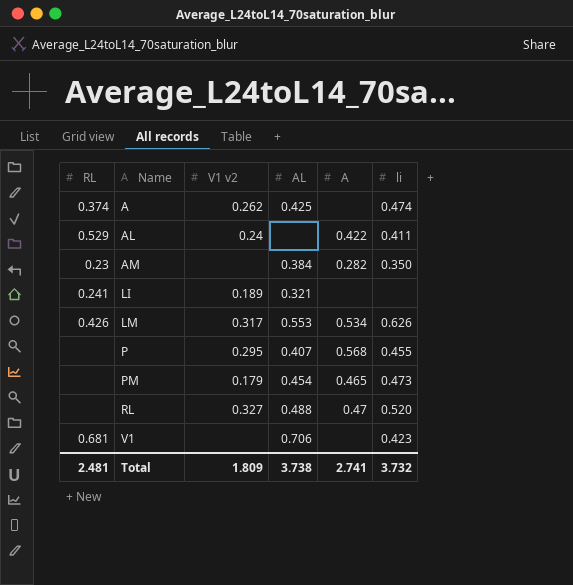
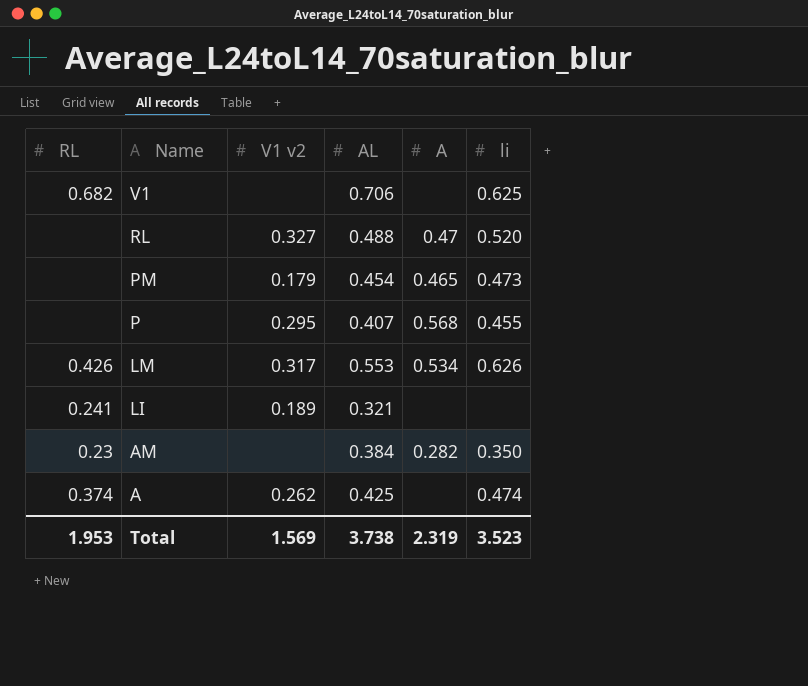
row order: Name ascending -> Name descending
row AL: 0.529 | 0.24 | none | 0.422 | 0.411 -> none
V1 | RL: 0.681 -> 0.682
V1 | li: 0.423 -> 0.625
Total | RL: 2.481 -> 1.953
Total | V1 v2: 1.809 -> 1.569
Total | A: 2.741 -> 2.319
Total | li: 3.732 -> 3.523

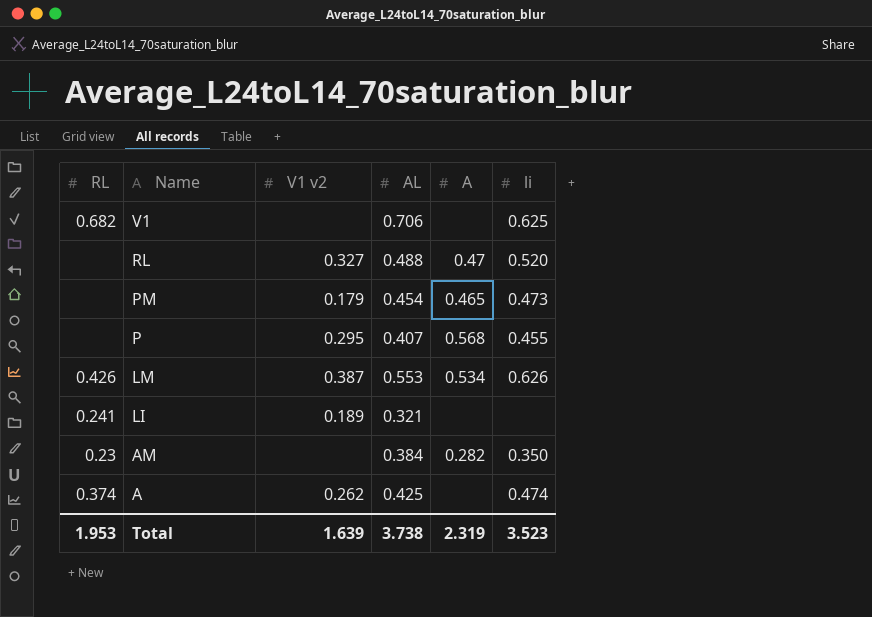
LM | V1 v2: 0.317 -> 0.387
Total | V1 v2: 1.569 -> 1.639

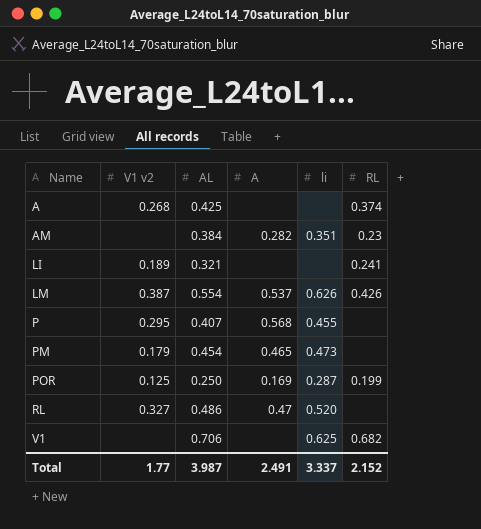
row order: Name descending -> Name ascending
column RL | position: 1 -> 6
A | V1 v2: 0.262 -> 0.268
A | li: 0.474 -> none
AM | li: 0.350 -> 0.351
LM | AL: 0.553 -> 0.554
LM | A: 0.534 -> 0.537
row POR: none -> 0.125 | 0.250 | 0.169 | 0.287 | 0.199
RL | AL: 0.488 -> 0.486
Total | V1 v2: 1.639 -> 1.77
Total | AL: 3.738 -> 3.987
Total | A: 2.319 -> 2.491
Total | li: 3.523 -> 3.337
Total | RL: 1.953 -> 2.152

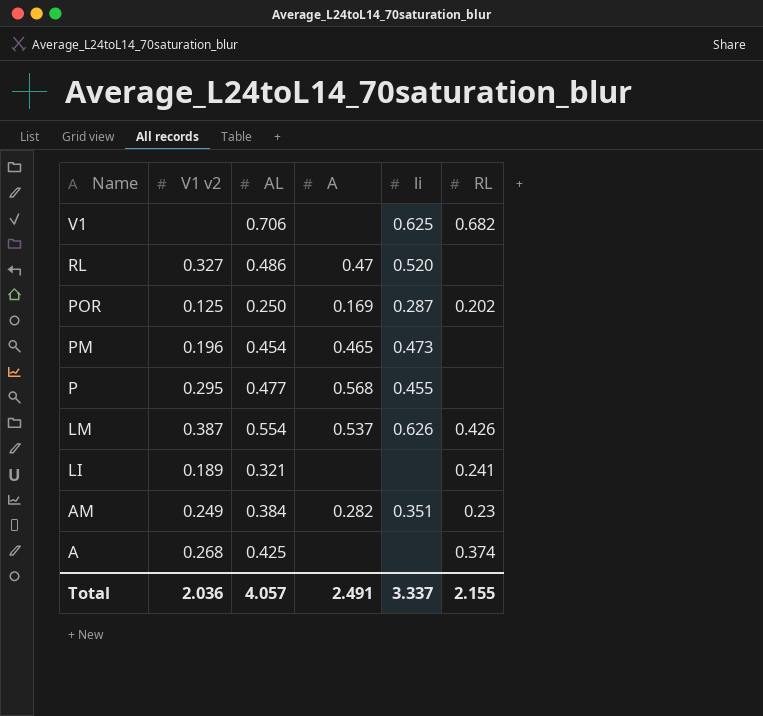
row order: Name ascending -> Name descending
POR | RL: 0.199 -> 0.202
PM | V1 v2: 0.179 -> 0.196
P | AL: 0.407 -> 0.477
AM | V1 v2: none -> 0.249
Total | V1 v2: 1.77 -> 2.036
Total | AL: 3.987 -> 4.057
Total | RL: 2.152 -> 2.155

